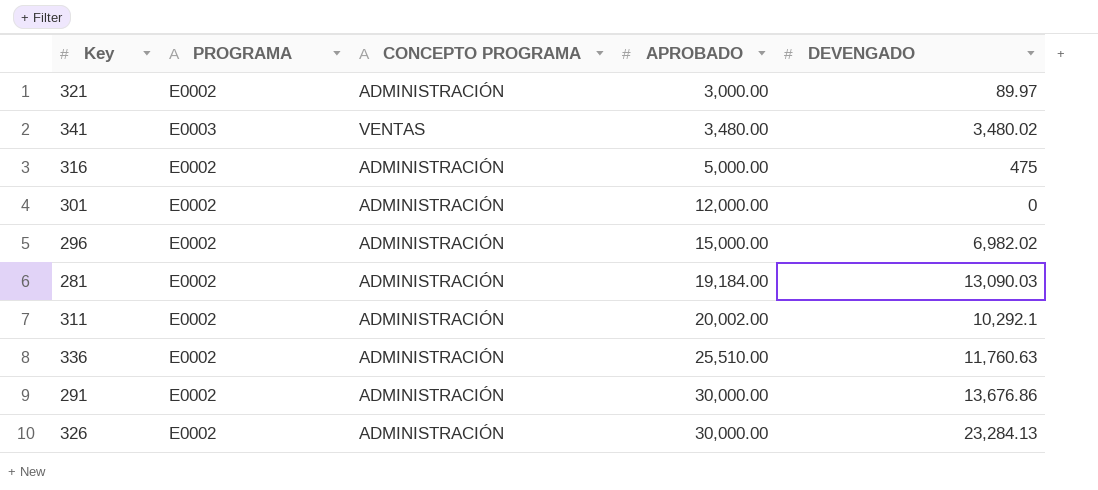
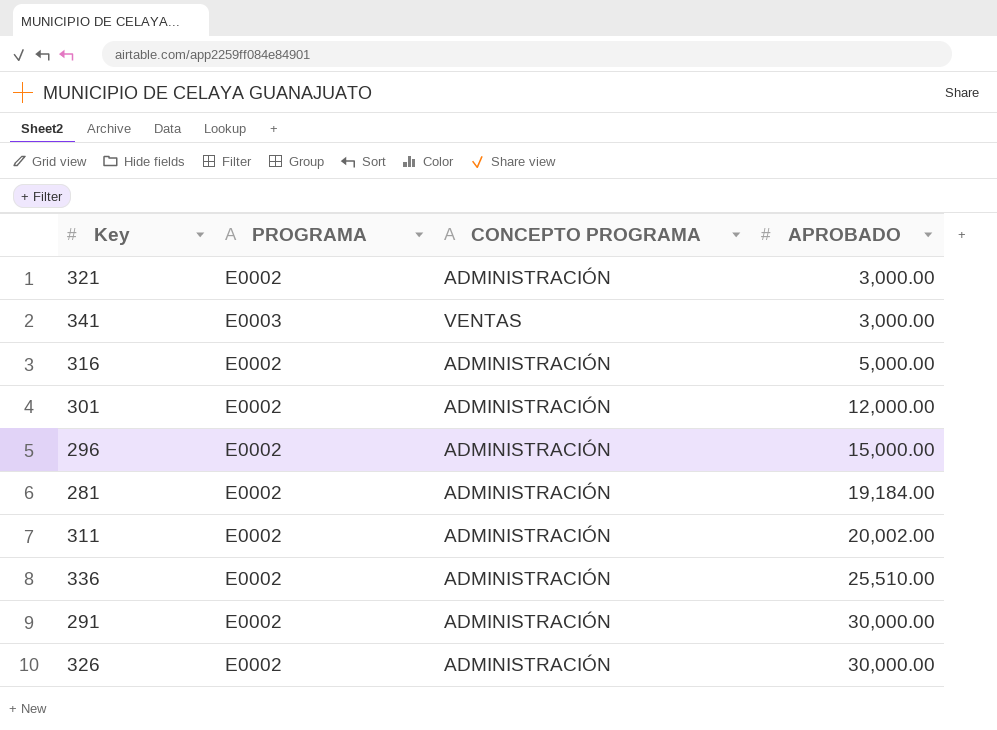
column DEVENGADO | position: 5 -> none
341 | APROBADO: 3,480.00 -> 3,000.00

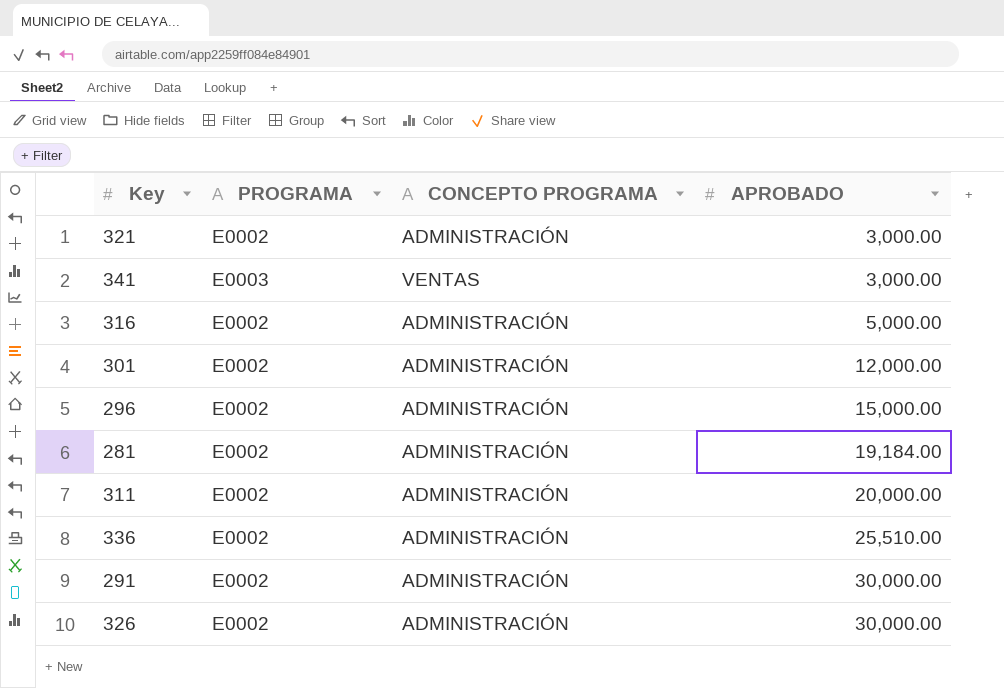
311 | APROBADO: 20,002.00 -> 20,000.00

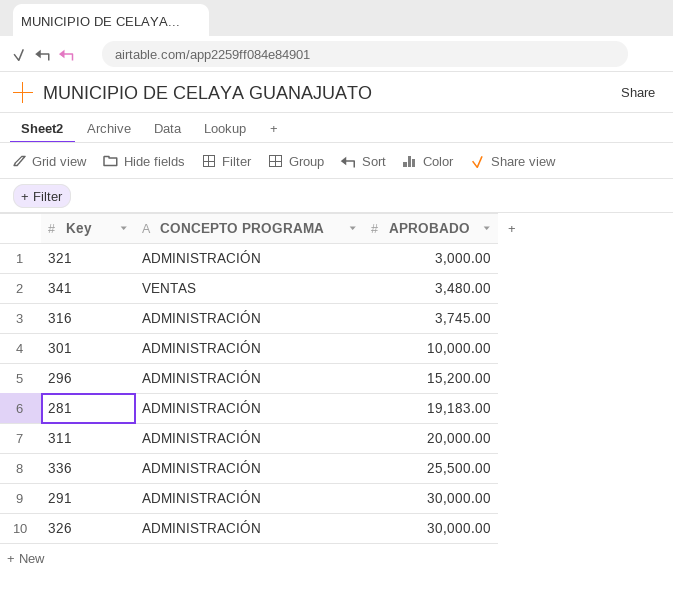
column PROGRAMA | position: 2 -> none
341 | APROBADO: 3,000.00 -> 3,480.00
316 | APROBADO: 5,000.00 -> 3,745.00
301 | APROBADO: 12,000.00 -> 10,000.00
296 | APROBADO: 15,000.00 -> 15,200.00
281 | APROBADO: 19,184.00 -> 19,183.00
336 | APROBADO: 25,510.00 -> 25,500.00

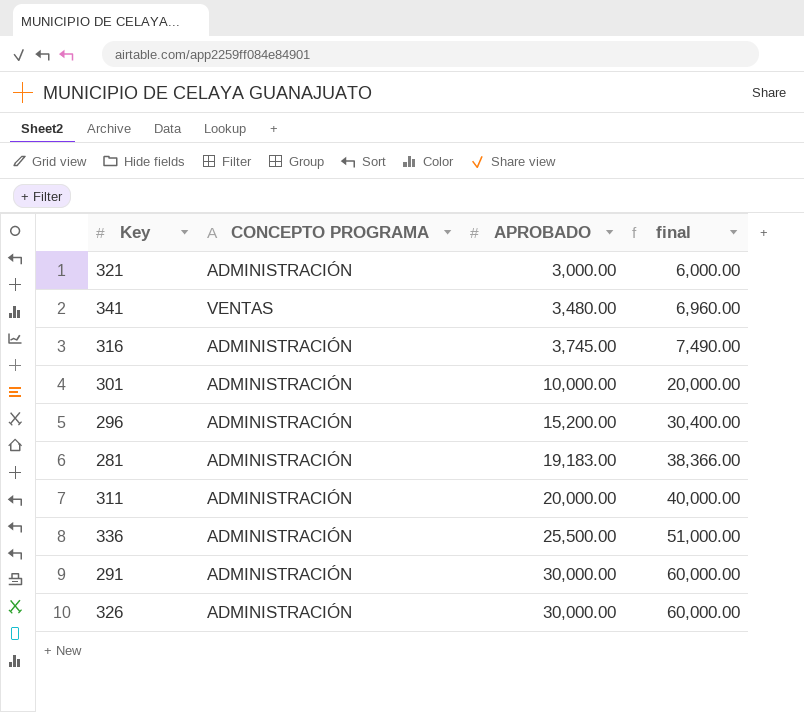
column final | formula: none -> [APROBADO] * 2

